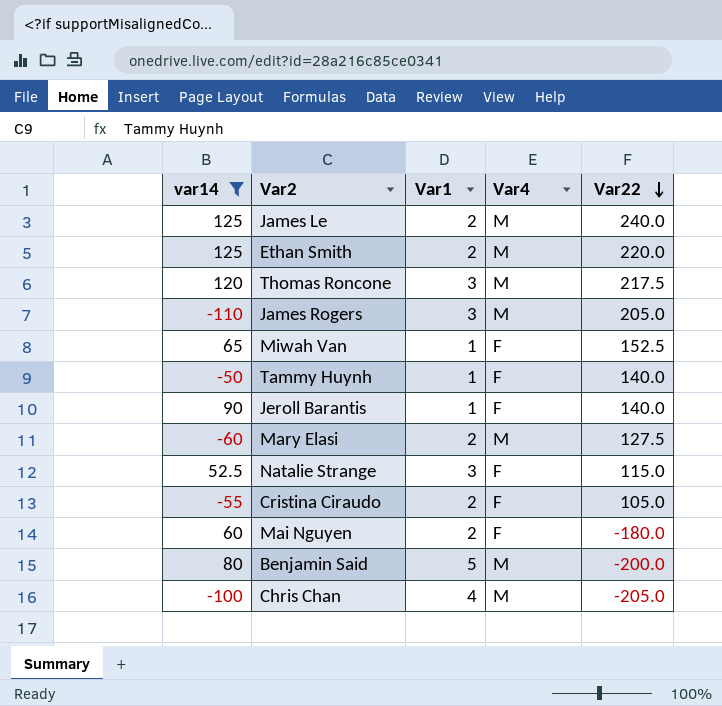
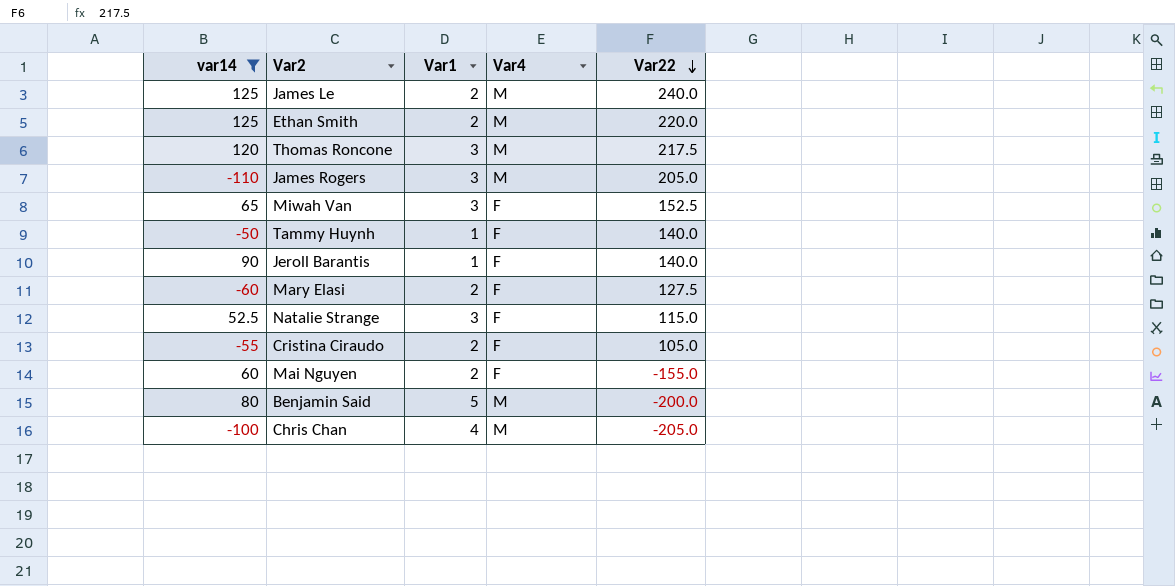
Miwah Van | Var1: 1 -> 3
Mary Elasi | Var4: M -> F
Mai Nguyen | Var22: -180.0 -> -155.0

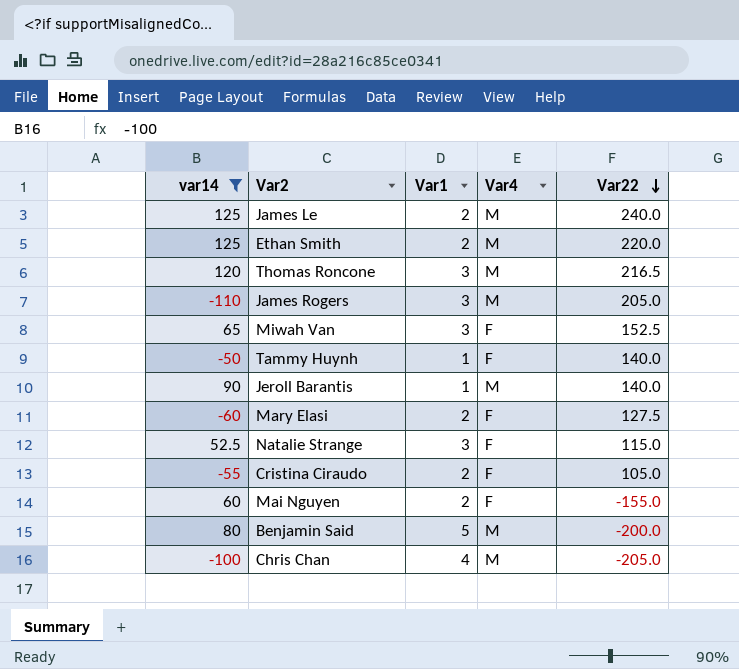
Thomas Roncone | Var22: 217.5 -> 216.5
Jeroll Barantis | Var4: F -> M

